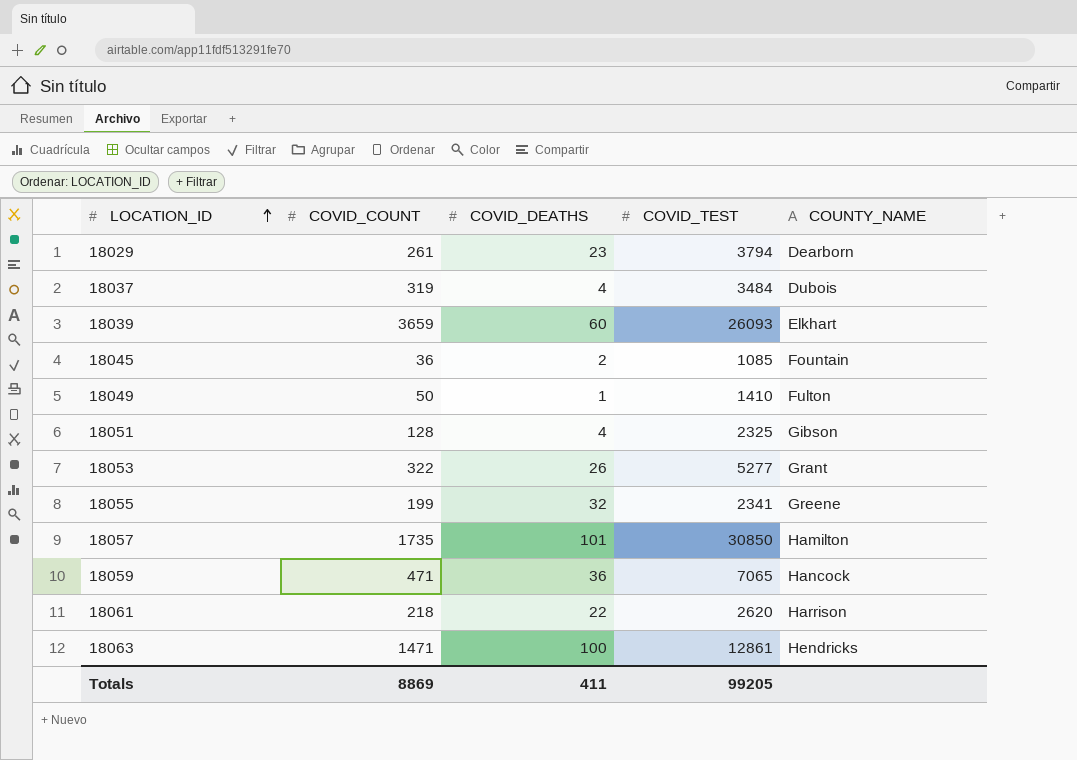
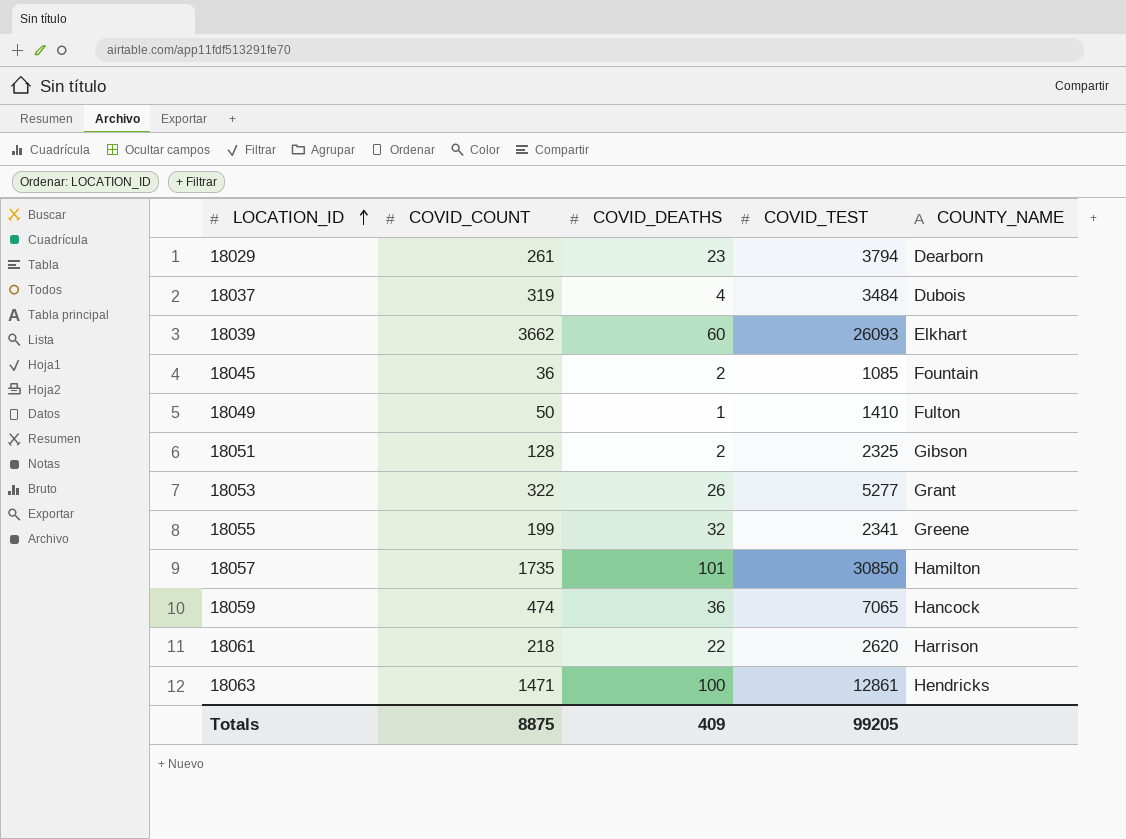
18039 | COVID_COUNT: 3659 -> 3662
18051 | COVID_DEATHS: 4 -> 2
18059 | COVID_COUNT: 471 -> 474
Totals | COVID_COUNT: 8869 -> 8875
Totals | COVID_DEATHS: 411 -> 409

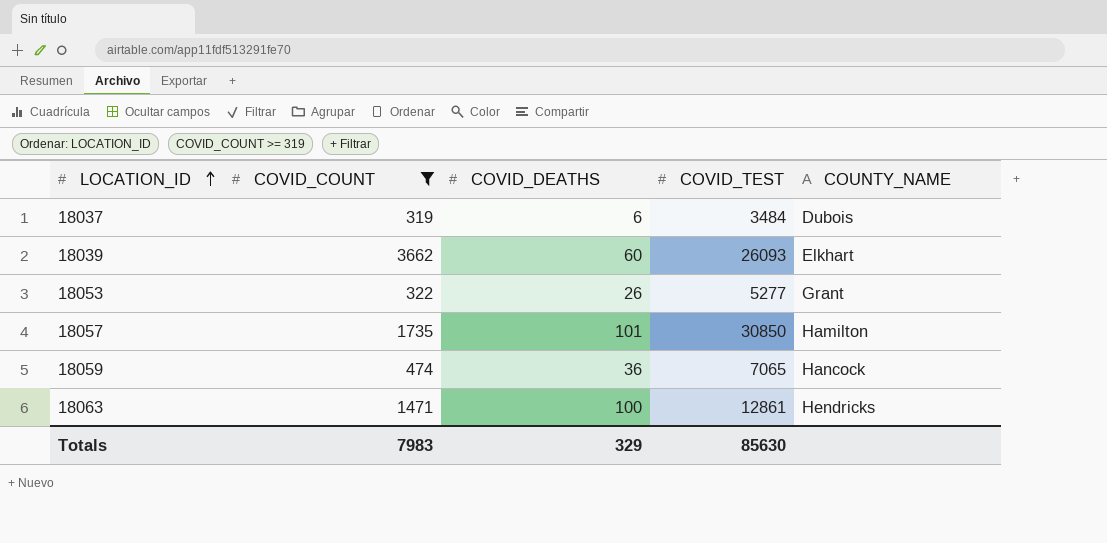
filter: none -> COVID_COUNT >= 319
18037 | COVID_DEATHS: 4 -> 6
Totals | COVID_COUNT: 8875 -> 7983
Totals | COVID_DEATHS: 409 -> 329
Totals | COVID_TEST: 99205 -> 85630

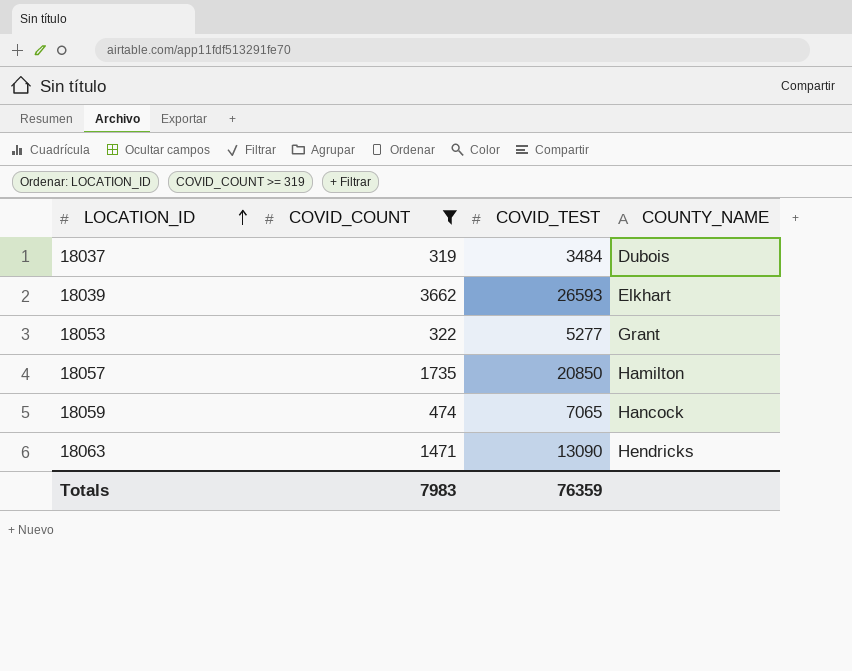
column COVID_DEATHS | position: 3 -> none
18039 | COVID_TEST: 26093 -> 26593
18057 | COVID_TEST: 30850 -> 20850
18063 | COVID_TEST: 12861 -> 13090
Totals | COVID_TEST: 85630 -> 76359

